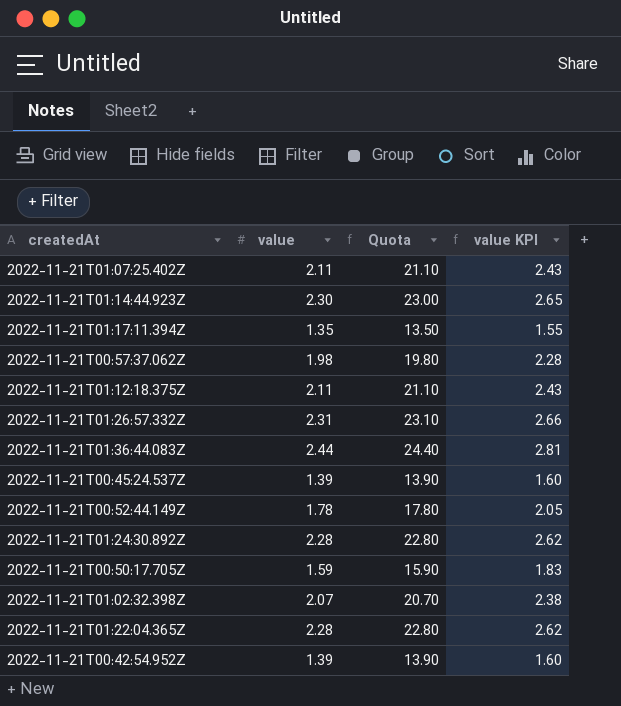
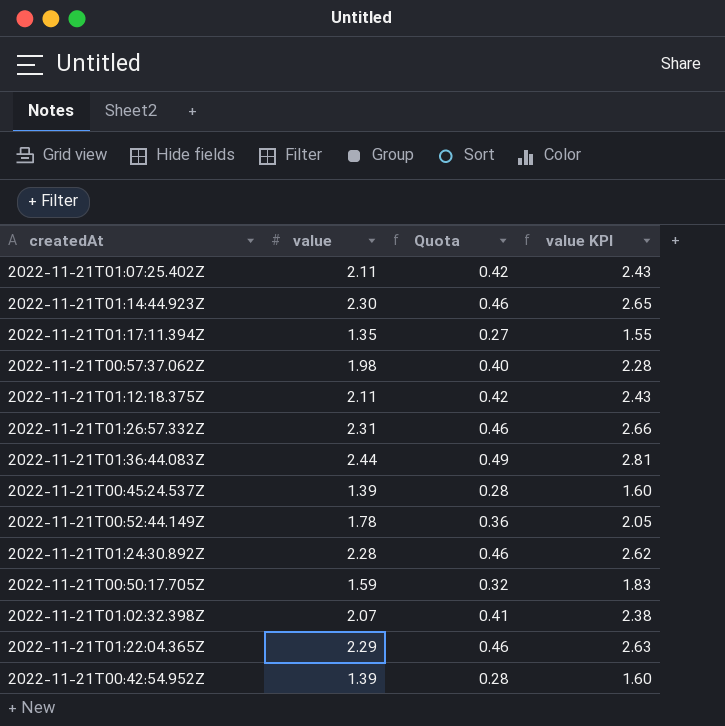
column Quota | formula: [value] * 10 -> [value] * 0.2
2022-11-21T01:22:04.365Z | value: 2.28 -> 2.29
2022-11-21T01:22:04.365Z | value KPI: 2.62 -> 2.63

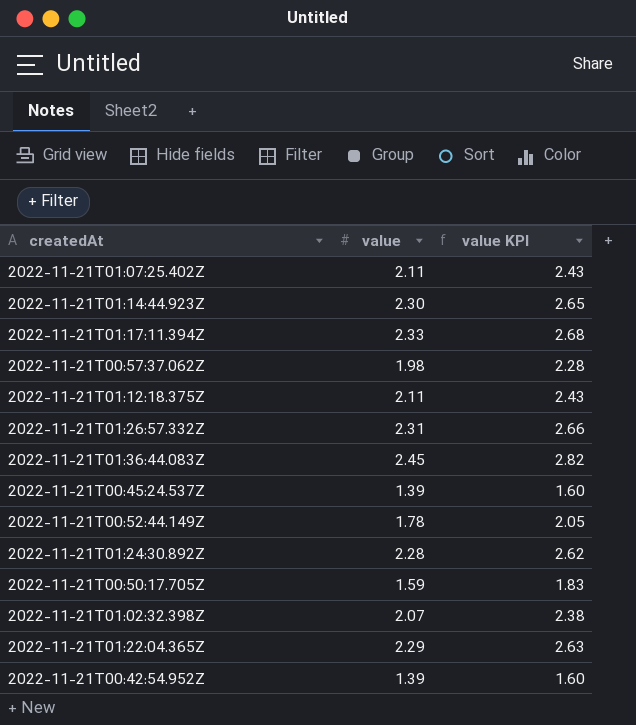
column Quota | formula: [value] * 0.2 -> none
2022-11-21T01:17:11.394Z | value: 1.35 -> 2.33
2022-11-21T01:17:11.394Z | value KPI: 1.55 -> 2.68
2022-11-21T01:36:44.083Z | value: 2.44 -> 2.45
2022-11-21T01:36:44.083Z | value KPI: 2.81 -> 2.82

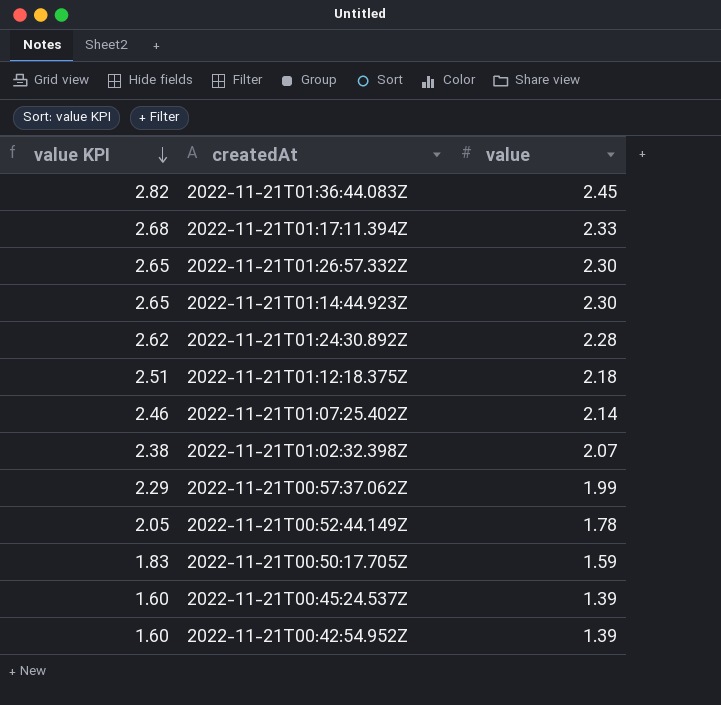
row order: none -> value KPI descending
column value KPI | position: 3 -> 1
row 2022-11-21T01:22:04.365Z: 2.29 | 2.63 -> none
2022-11-21T01:26:57.332Z | value KPI: 2.66 -> 2.65
2022-11-21T01:26:57.332Z | value: 2.31 -> 2.30
2022-11-21T01:12:18.375Z | value KPI: 2.43 -> 2.51
2022-11-21T01:12:18.375Z | value: 2.11 -> 2.18
2022-11-21T01:07:25.402Z | value KPI: 2.43 -> 2.46
2022-11-21T01:07:25.402Z | value: 2.11 -> 2.14
2022-11-21T00:57:37.062Z | value KPI: 2.28 -> 2.29
2022-11-21T00:57:37.062Z | value: 1.98 -> 1.99

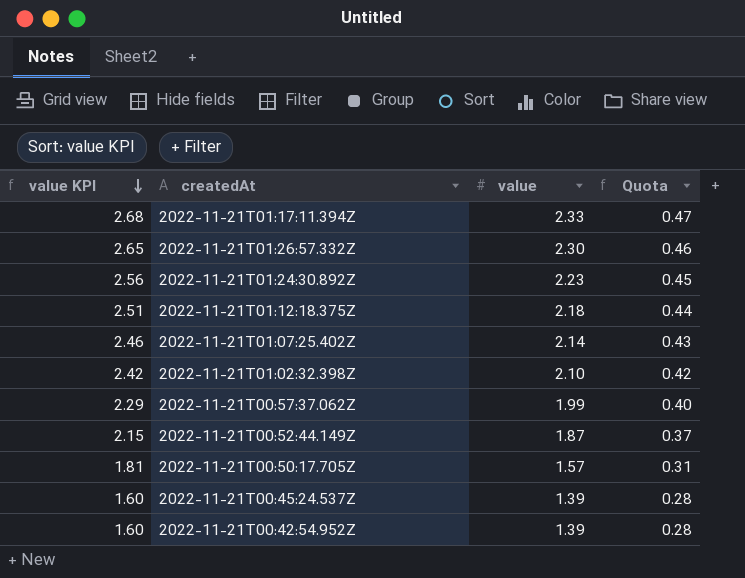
column Quota | formula: none -> [value] * 0.2
row 2022-11-21T01:36:44.083Z: 2.82 | 2.45 -> none
row 2022-11-21T01:14:44.923Z: 2.65 | 2.30 -> none
2022-11-21T01:24:30.892Z | value KPI: 2.62 -> 2.56
2022-11-21T01:24:30.892Z | value: 2.28 -> 2.23
2022-11-21T01:02:32.398Z | value KPI: 2.38 -> 2.42
2022-11-21T01:02:32.398Z | value: 2.07 -> 2.10
2022-11-21T00:52:44.149Z | value KPI: 2.05 -> 2.15
2022-11-21T00:52:44.149Z | value: 1.78 -> 1.87
2022-11-21T00:50:17.705Z | value KPI: 1.83 -> 1.81
2022-11-21T00:50:17.705Z | value: 1.59 -> 1.57

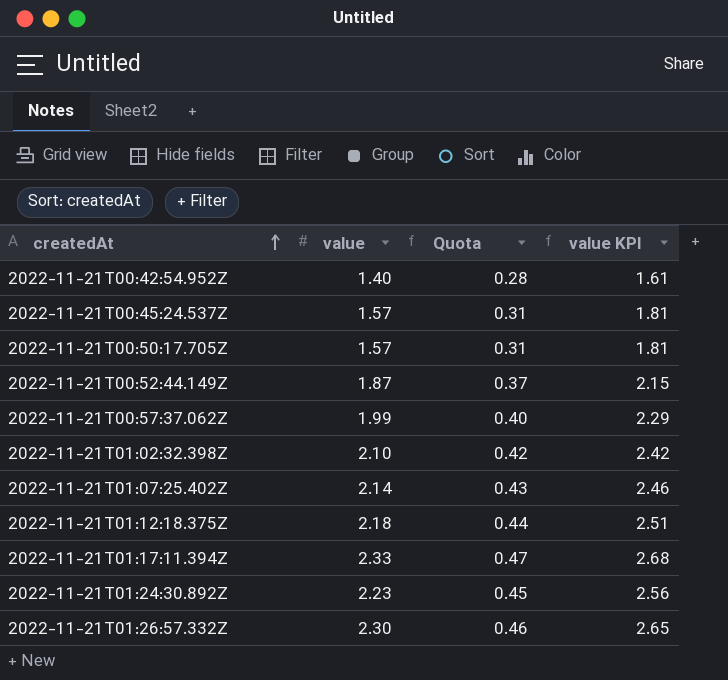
row order: value KPI descending -> createdAt ascending
column value KPI | position: 1 -> 4
2022-11-21T00:42:54.952Z | value: 1.39 -> 1.40
2022-11-21T00:42:54.952Z | value KPI: 1.60 -> 1.61
2022-11-21T00:45:24.537Z | value: 1.39 -> 1.57
2022-11-21T00:45:24.537Z | Quota: 0.28 -> 0.31
2022-11-21T00:45:24.537Z | value KPI: 1.60 -> 1.81

